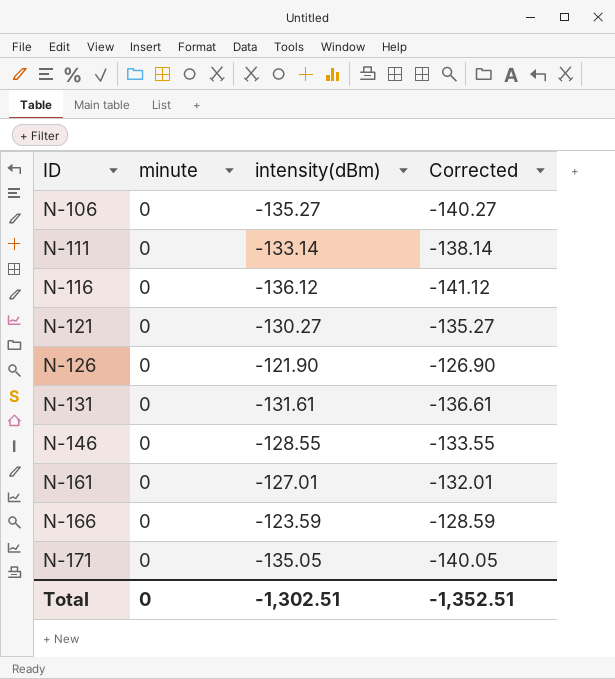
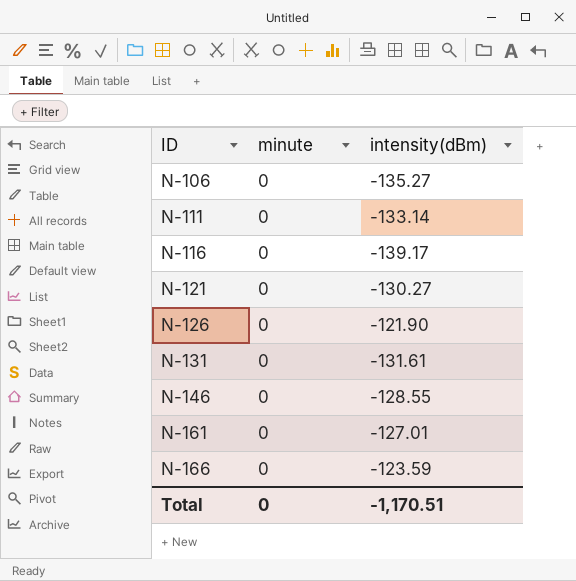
column Corrected | formula: [intensity(dBm)] - 5 -> none
row N-171: 0 | -135.05 | -140.05 -> none
N-116 | intensity(dBm): -136.12 -> -139.17
Total | intensity(dBm): -1,302.51 -> -1,170.51

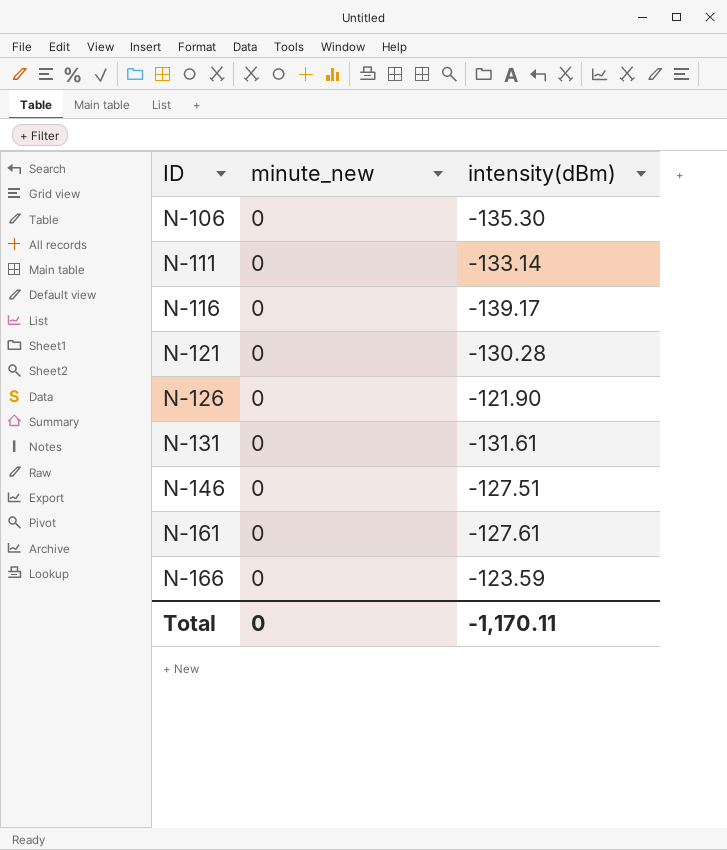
column name: minute -> minute_new
N-106 | intensity(dBm): -135.27 -> -135.30
N-121 | intensity(dBm): -130.27 -> -130.28
N-146 | intensity(dBm): -128.55 -> -127.51
N-161 | intensity(dBm): -127.01 -> -127.61
Total | intensity(dBm): -1,170.51 -> -1,170.11

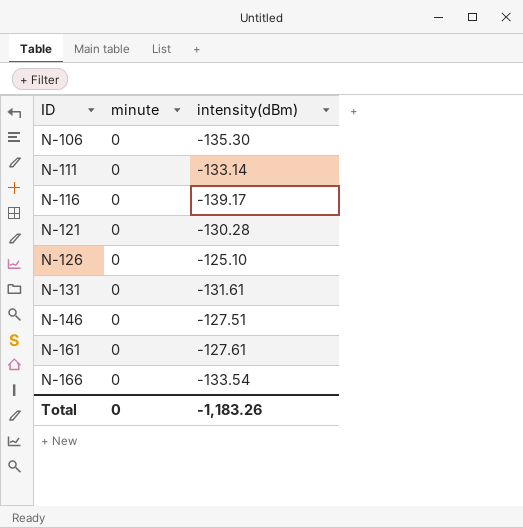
column name: minute_new -> minute
N-126 | intensity(dBm): -121.90 -> -125.10
N-166 | intensity(dBm): -123.59 -> -133.54
Total | intensity(dBm): -1,170.11 -> -1,183.26

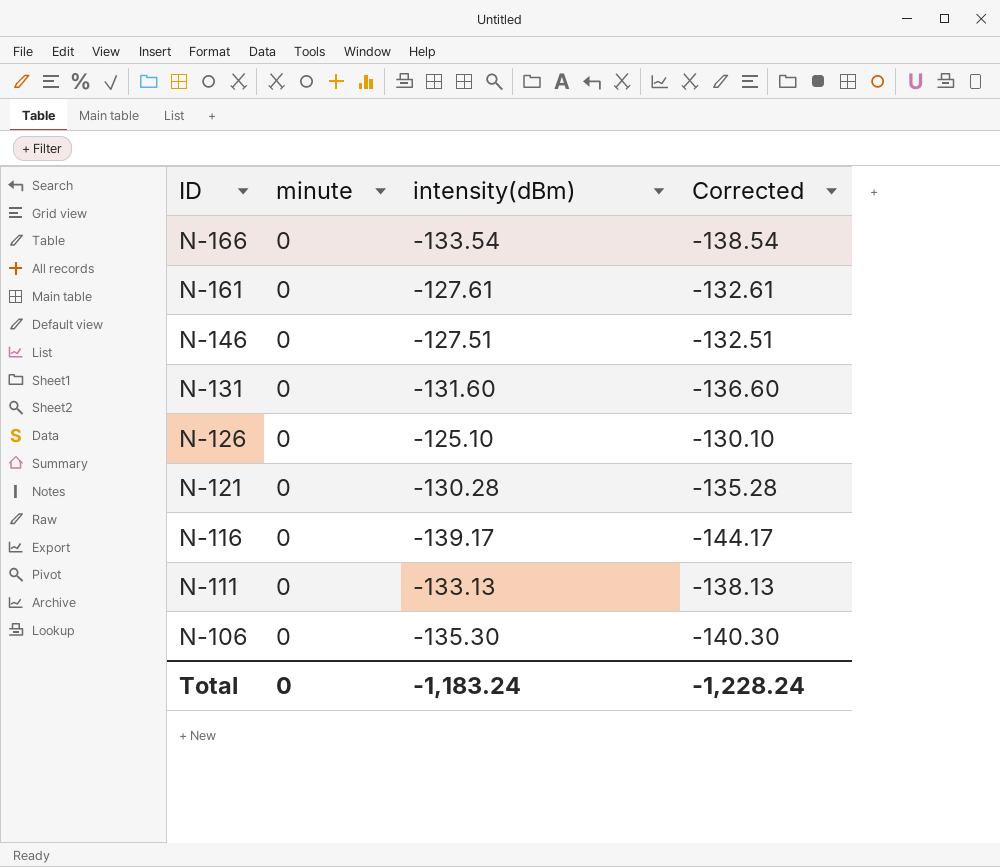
row order: ID ascending -> ID descending
column Corrected | formula: none -> [intensity(dBm)] - 5
N-131 | intensity(dBm): -131.61 -> -131.60
N-111 | intensity(dBm): -133.14 -> -133.13
Total | intensity(dBm): -1,183.26 -> -1,183.24

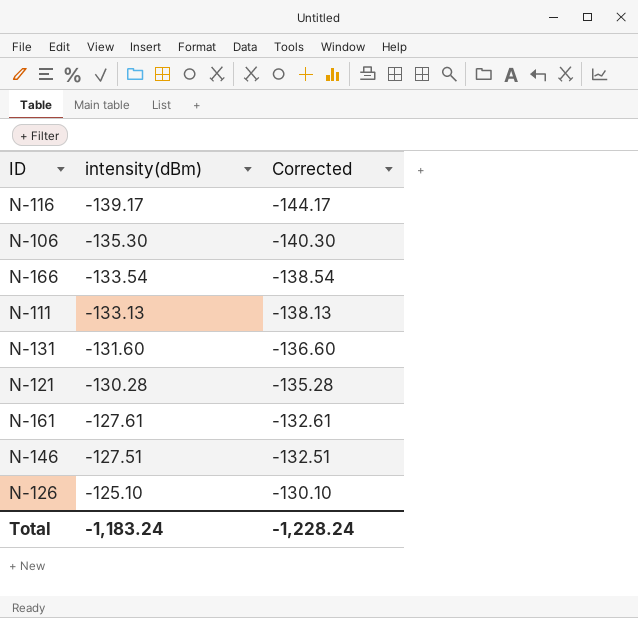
row order: ID descending -> intensity(dBm) ascending
column minute | position: 2 -> none

